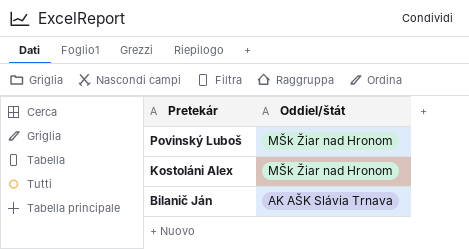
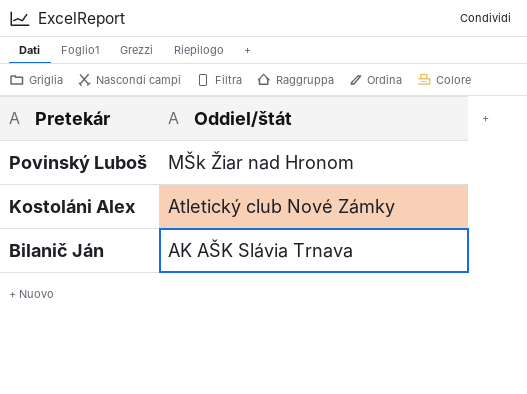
Kostoláni Alex | Oddiel/štát: MŠk Žiar nad Hronom -> Atletický club Nové Zámky

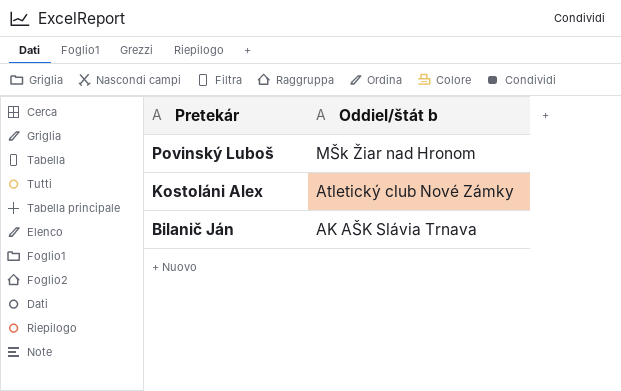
column name: Oddiel/štát -> Oddiel/štát b

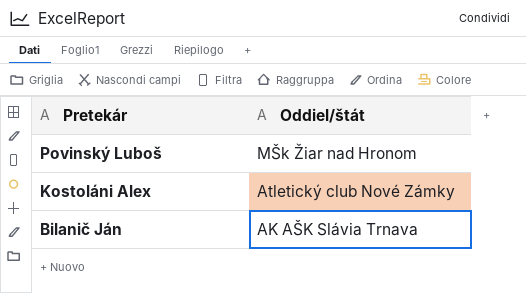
column name: Oddiel/štát b -> Oddiel/štát

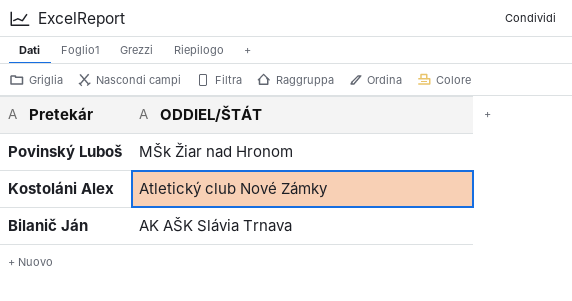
column name: Oddiel/štát -> ODDIEL/ŠTÁT

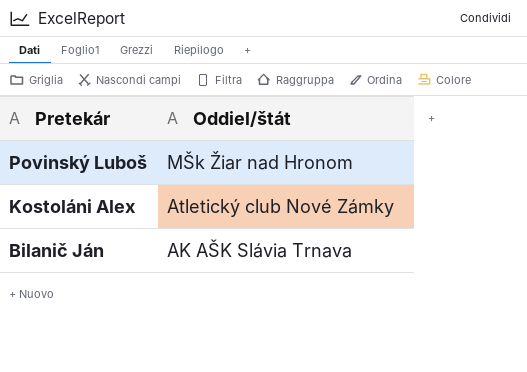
column name: ODDIEL/ŠTÁT -> Oddiel/štát

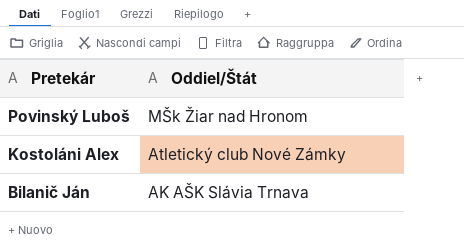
column name: Oddiel/štát -> Oddiel/Štát

